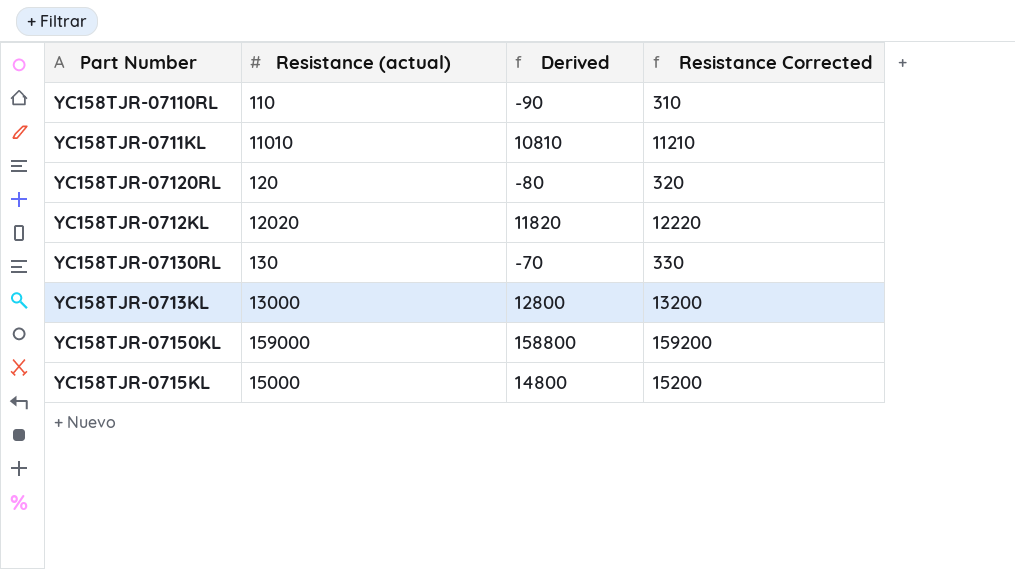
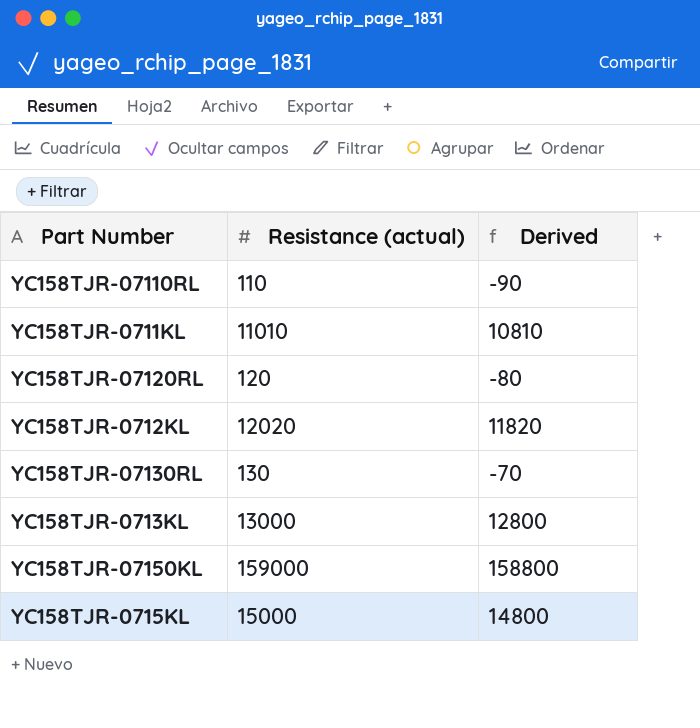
column Resistance Corrected | formula: [Resistance (actual)] + 200 -> none

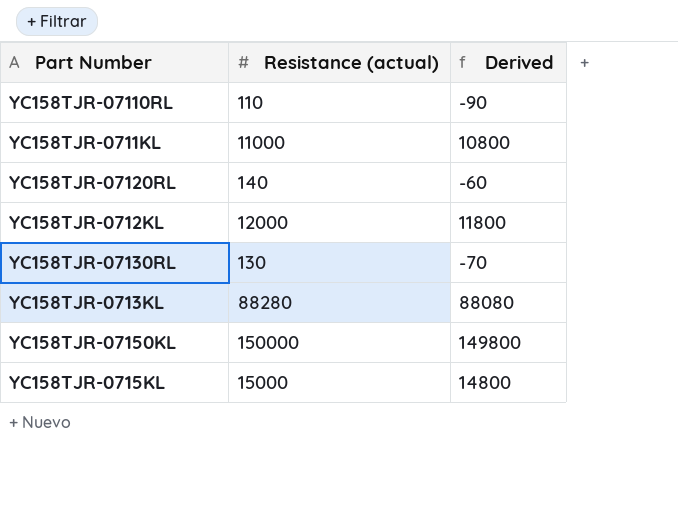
YC158TJR-0711KL | Resistance (actual): 11010 -> 11000
YC158TJR-0711KL | Derived: 10810 -> 10800
YC158TJR-07120RL | Resistance (actual): 120 -> 140
YC158TJR-07120RL | Derived: -80 -> -60
YC158TJR-0712KL | Resistance (actual): 12020 -> 12000
YC158TJR-0712KL | Derived: 11820 -> 11800
YC158TJR-0713KL | Resistance (actual): 13000 -> 88280
YC158TJR-0713KL | Derived: 12800 -> 88080
YC158TJR-07150KL | Resistance (actual): 159000 -> 150000
YC158TJR-07150KL | Derived: 158800 -> 149800

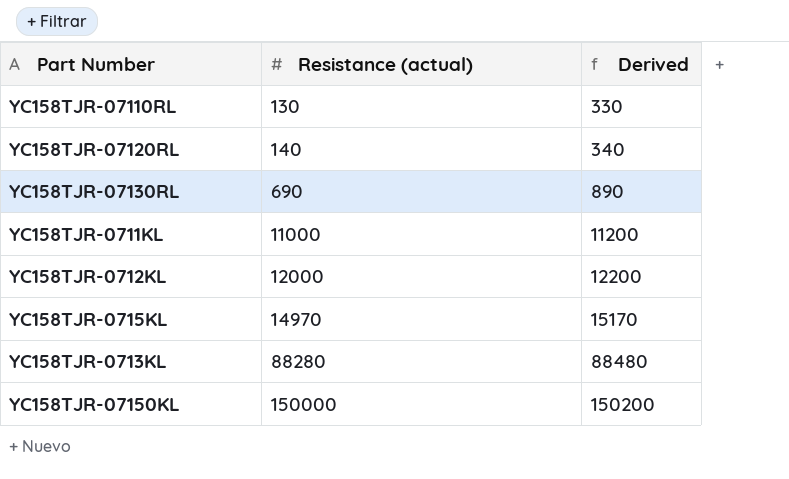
row order: none -> Resistance (actual) ascending
column Derived | formula: [Resistance (actual)] - 200 -> [Resistance (actual)] + 200
YC158TJR-07110RL | Resistance (actual): 110 -> 130
YC158TJR-07130RL | Resistance (actual): 130 -> 690
YC158TJR-0715KL | Resistance (actual): 15000 -> 14970

